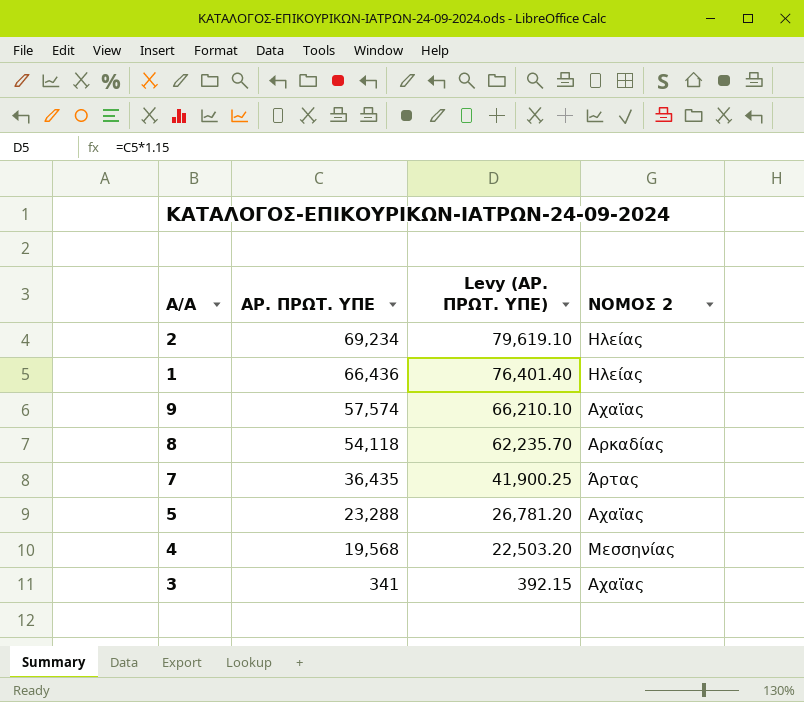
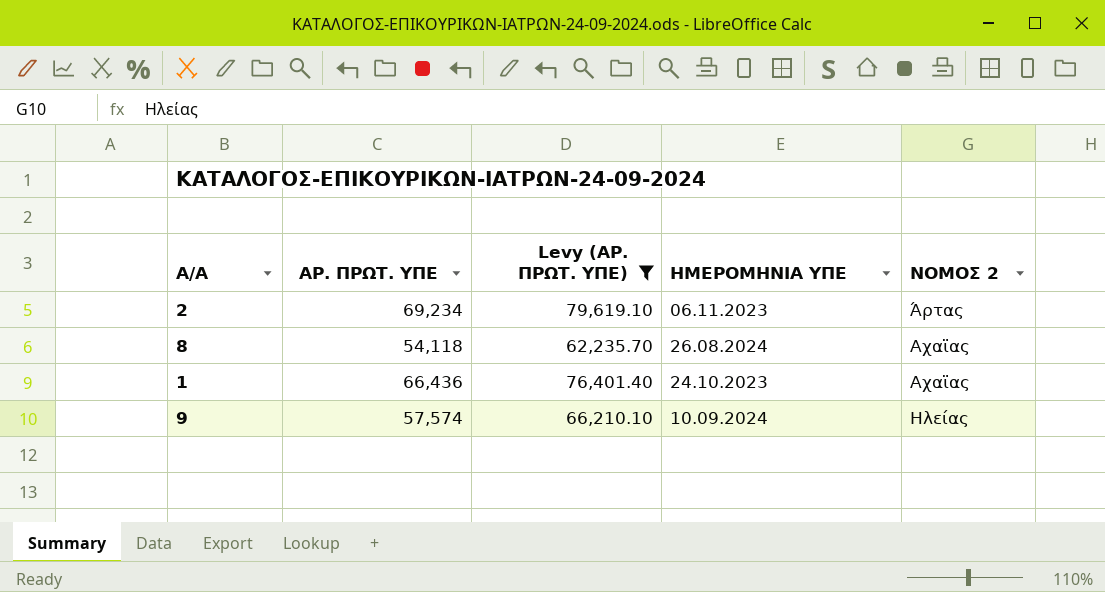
filter: none -> Levy (ΑΡ. ΠΡΩΤ. ΥΠΕ) >= 62,235.70
row order: ΑΡ. ΠΡΩΤ. ΥΠΕ descending -> ΝΟΜΟΣ 2 ascending
column ΗΜΕΡΟΜΗΝΙΑ ΥΠΕ | position: none -> 4
2 | ΝΟΜΟΣ 2: Ηλείας -> Άρτας
8 | ΝΟΜΟΣ 2: Αρκαδίας -> Αχαϊας
1 | ΝΟΜΟΣ 2: Ηλείας -> Αχαϊας
9 | ΝΟΜΟΣ 2: Αχαϊας -> Ηλείας

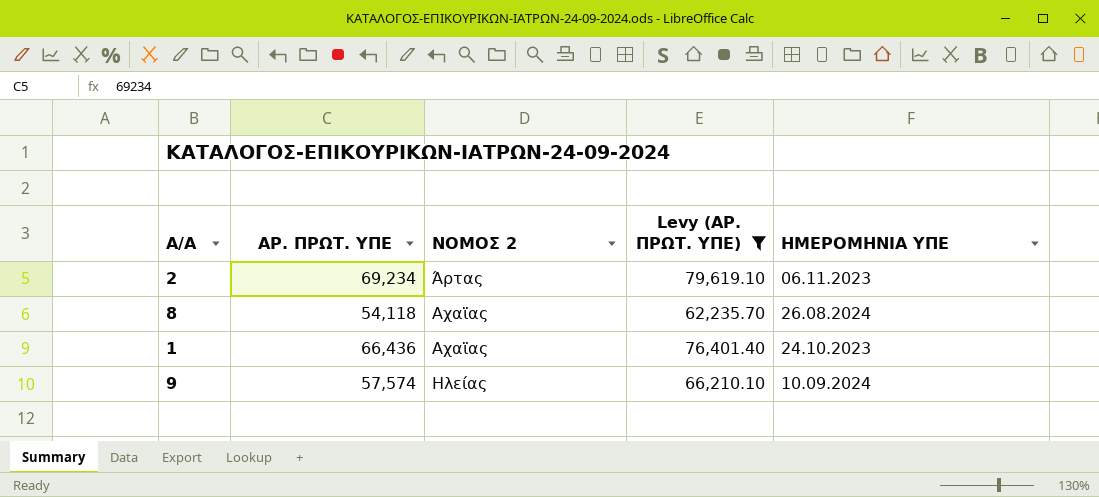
column ΝΟΜΟΣ 2 | position: 5 -> 3

